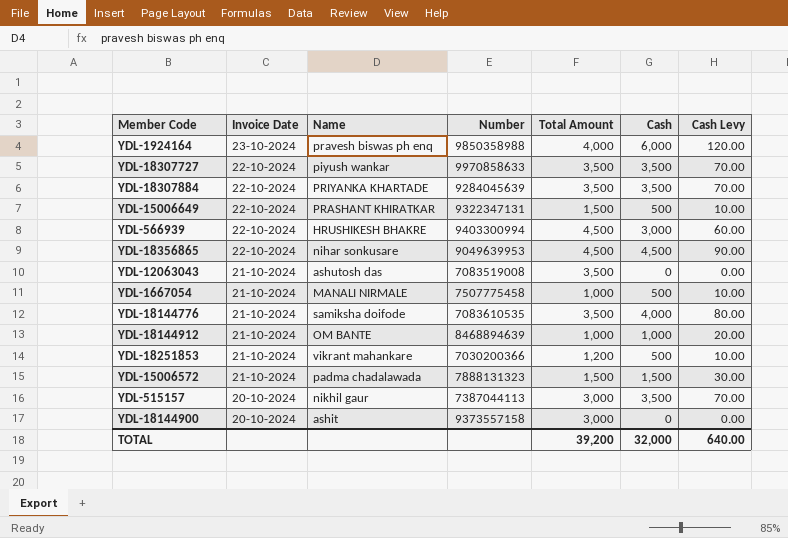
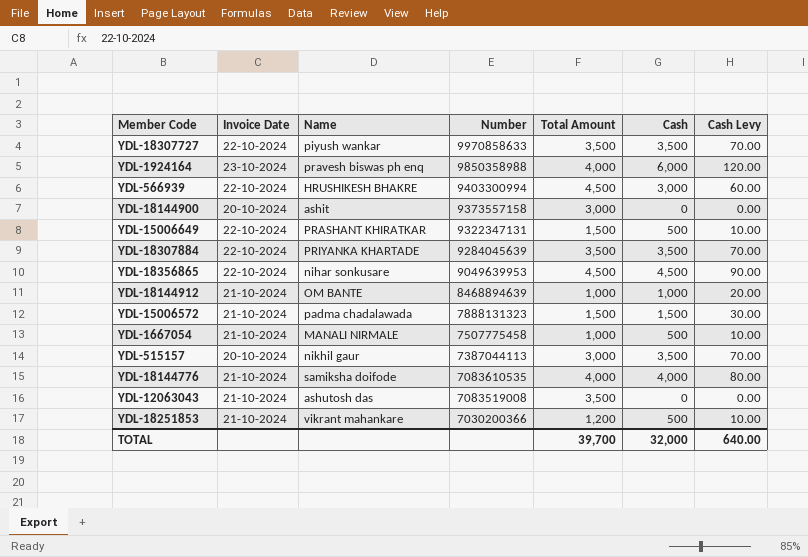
row order: Invoice Date descending -> Number descending
YDL-18144776 | Total Amount: 3,500 -> 4,000
TOTAL | Total Amount: 39,200 -> 39,700

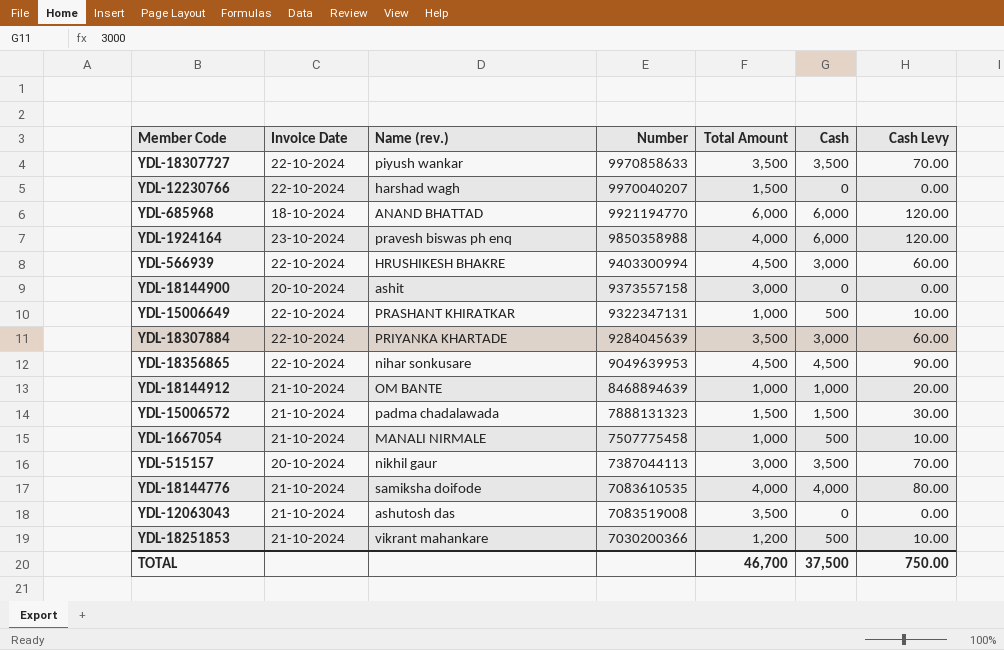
column name: Name -> Name (rev.)
row YDL-12230766: none -> 22-10-2024 | harshad wagh | 9970040207 | 1,500 | 0 | 0.00
row YDL-685968: none -> 18-10-2024 | ANAND BHATTAD | 9921194770 | 6,000 | 6,000 | 120.00
YDL-15006649 | Total Amount: 1,500 -> 1,000
YDL-18307884 | Cash: 3,500 -> 3,000
YDL-18307884 | Cash Levy: 70.00 -> 60.00
TOTAL | Total Amount: 39,700 -> 46,700
TOTAL | Cash: 32,000 -> 37,500
TOTAL | Cash Levy: 640.00 -> 750.00

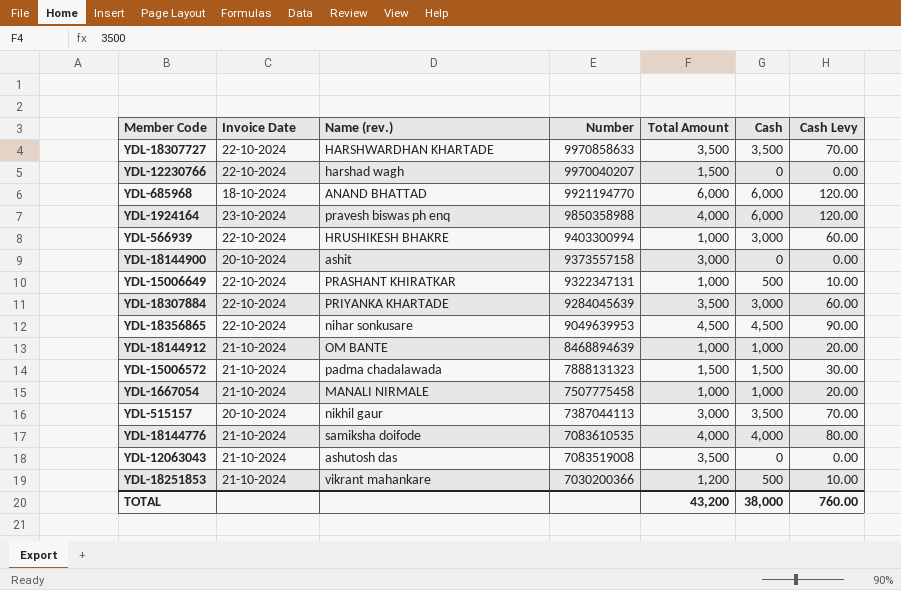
YDL-18307727 | Name (rev.): piyush wankar -> HARSHWARDHAN KHARTADE
YDL-566939 | Total Amount: 4,500 -> 1,000
YDL-1667054 | Cash: 500 -> 1,000
YDL-1667054 | Cash Levy: 10.00 -> 20.00
TOTAL | Total Amount: 46,700 -> 43,200
TOTAL | Cash: 37,500 -> 38,000
TOTAL | Cash Levy: 750.00 -> 760.00

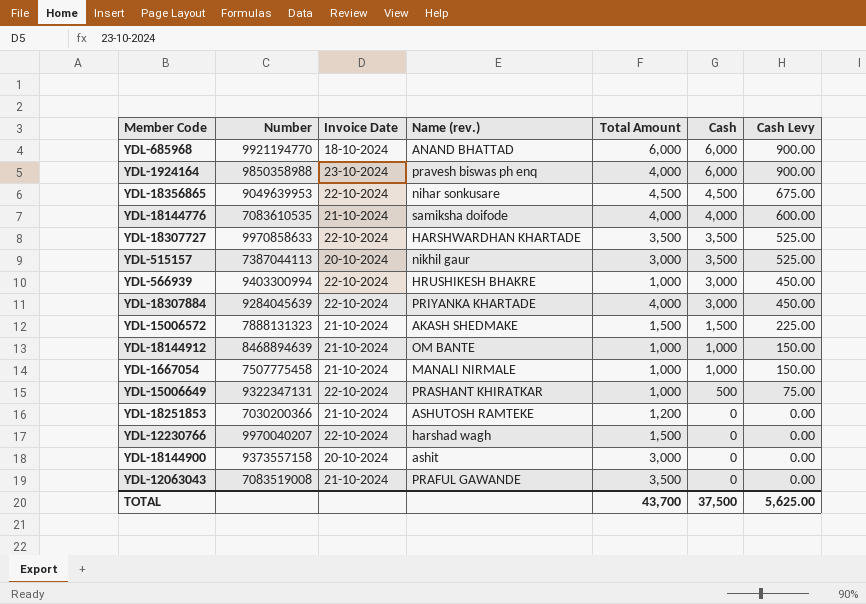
row order: Number descending -> Cash descending
column Number | position: 4 -> 2
column Cash Levy | formula: [Cash] * 0.02 -> [Cash] * 0.15
YDL-18307884 | Total Amount: 3,500 -> 4,000
YDL-15006572 | Name (rev.): padma chadalawada -> AKASH SHEDMAKE
YDL-18251853 | Name (rev.): vikrant mahankare -> ASHUTOSH RAMTEKE
YDL-18251853 | Cash: 500 -> 0
YDL-12063043 | Name (rev.): ashutosh das -> PRAFUL GAWANDE
TOTAL | Total Amount: 43,200 -> 43,700
TOTAL | Cash: 38,000 -> 37,500
TOTAL | Cash Levy: 760.00 -> 5,625.00

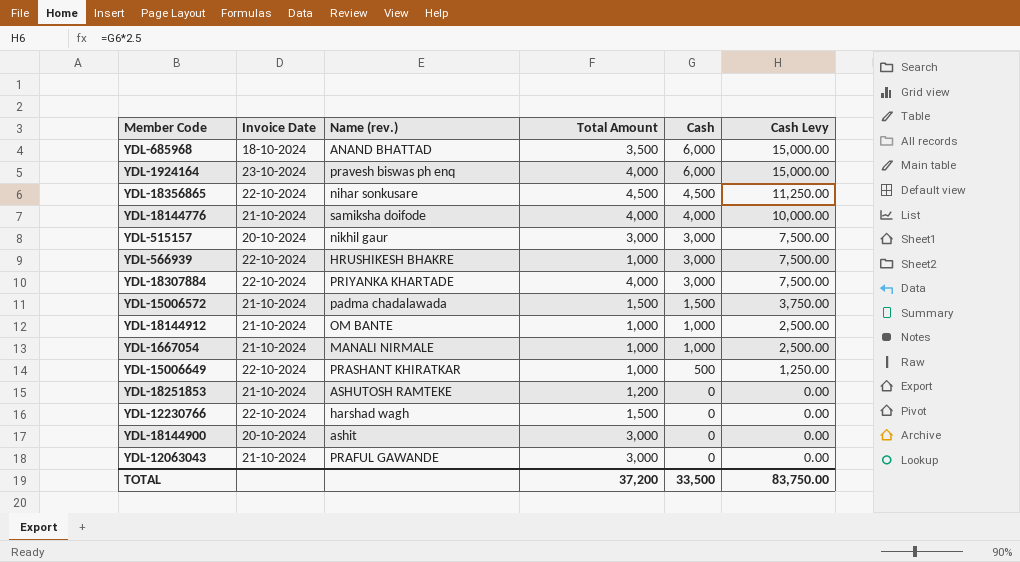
column Number | position: 2 -> none
column Cash Levy | formula: [Cash] * 0.15 -> [Cash] * 2.5
row YDL-18307727: 9970858633 | 22-10-2024 | HARSHWARDHAN KHARTADE | 3,500 | 3,500 | 525.00 -> none
YDL-685968 | Total Amount: 6,000 -> 3,500
YDL-515157 | Cash: 3,500 -> 3,000
YDL-15006572 | Name (rev.): AKASH SHEDMAKE -> padma chadalawada
YDL-12063043 | Total Amount: 3,500 -> 3,000
TOTAL | Total Amount: 43,700 -> 37,200
TOTAL | Cash: 37,500 -> 33,500
TOTAL | Cash Levy: 5,625.00 -> 83,750.00

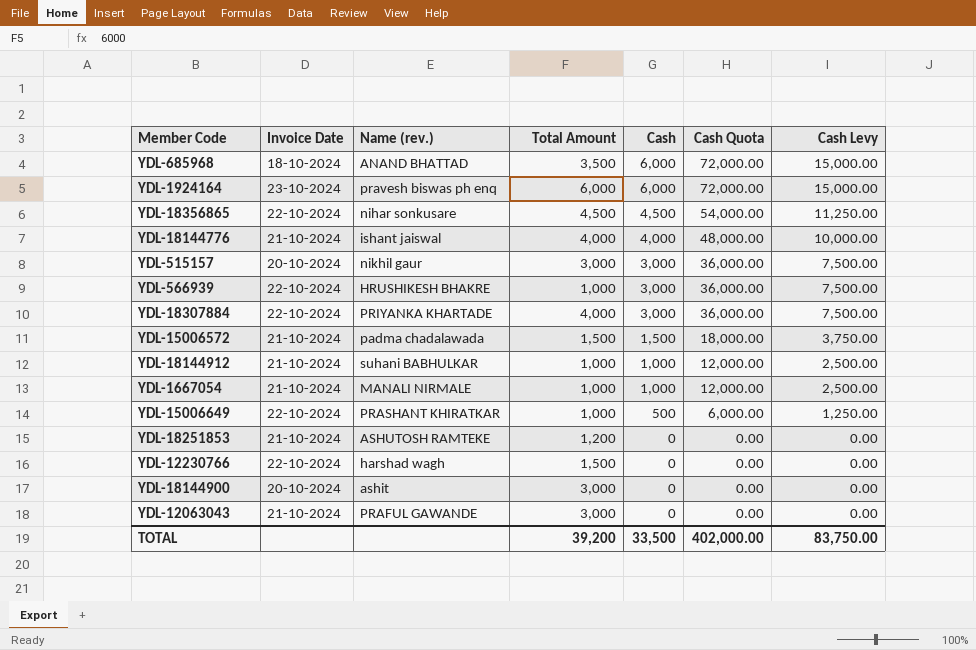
column Cash Quota | formula: none -> [Cash] * 12
YDL-1924164 | Total Amount: 4,000 -> 6,000
YDL-18144776 | Name (rev.): samiksha doifode -> ishant jaiswal
YDL-18144912 | Name (rev.): OM BANTE -> suhani BABHULKAR
TOTAL | Total Amount: 37,200 -> 39,200

